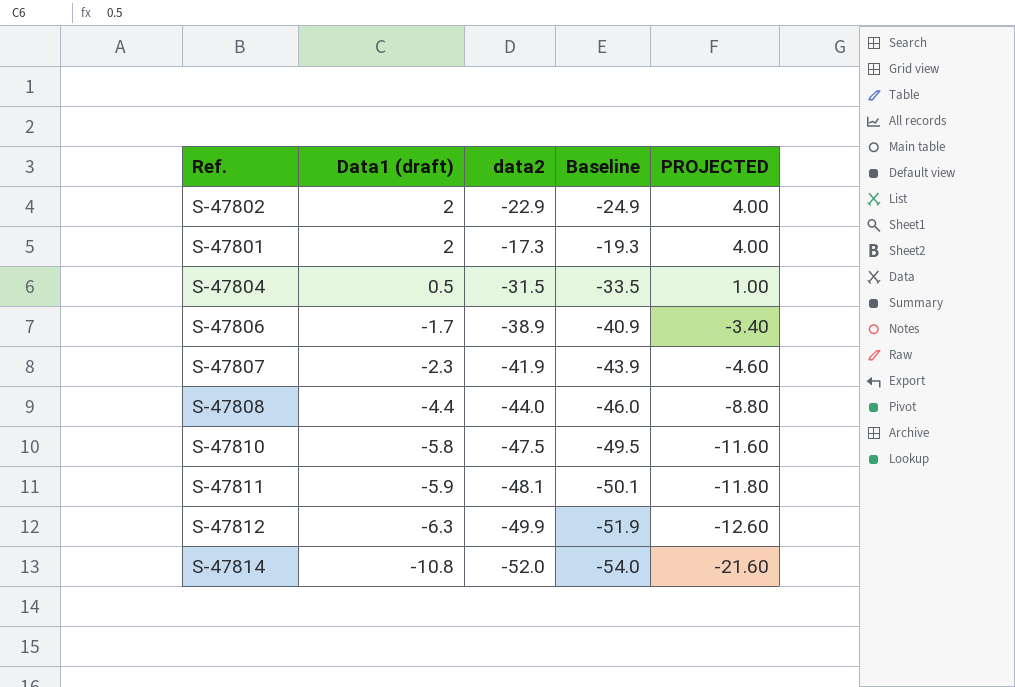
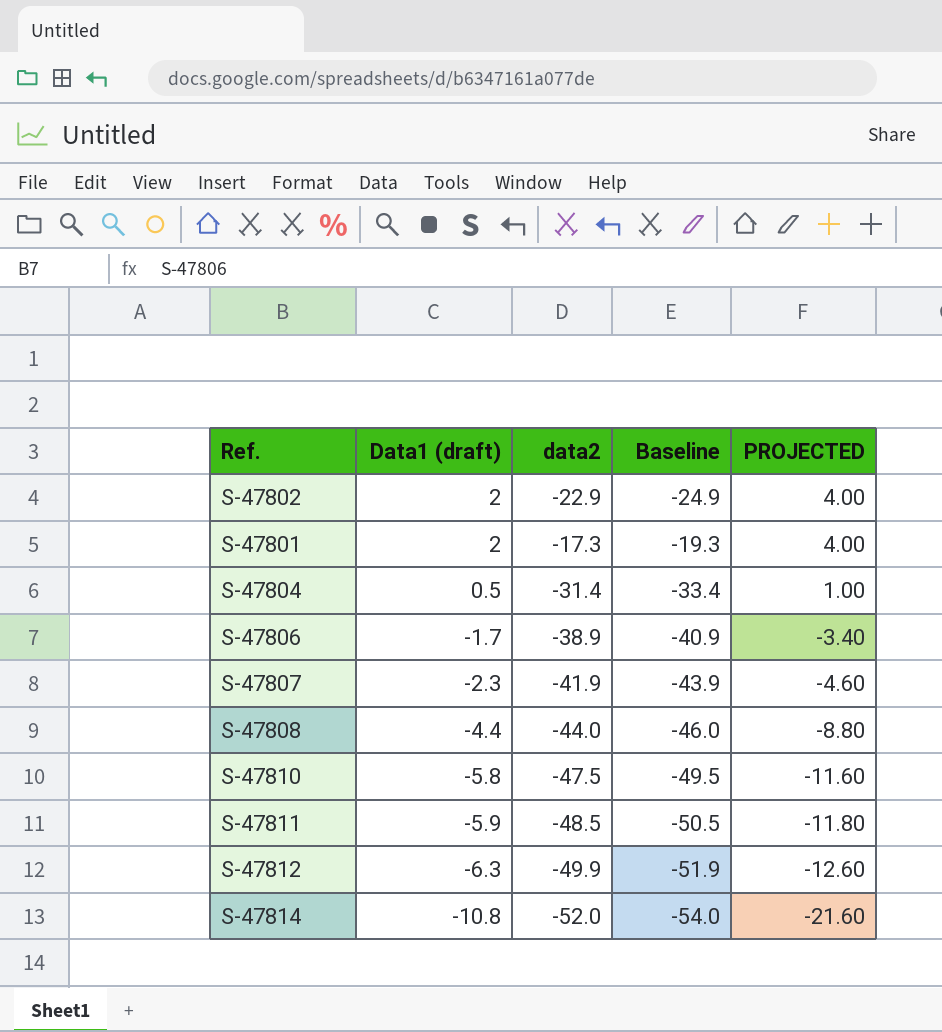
S-47804 | data2: -31.5 -> -31.4
S-47804 | Baseline: -33.5 -> -33.4
S-47811 | data2: -48.1 -> -48.5
S-47811 | Baseline: -50.1 -> -50.5

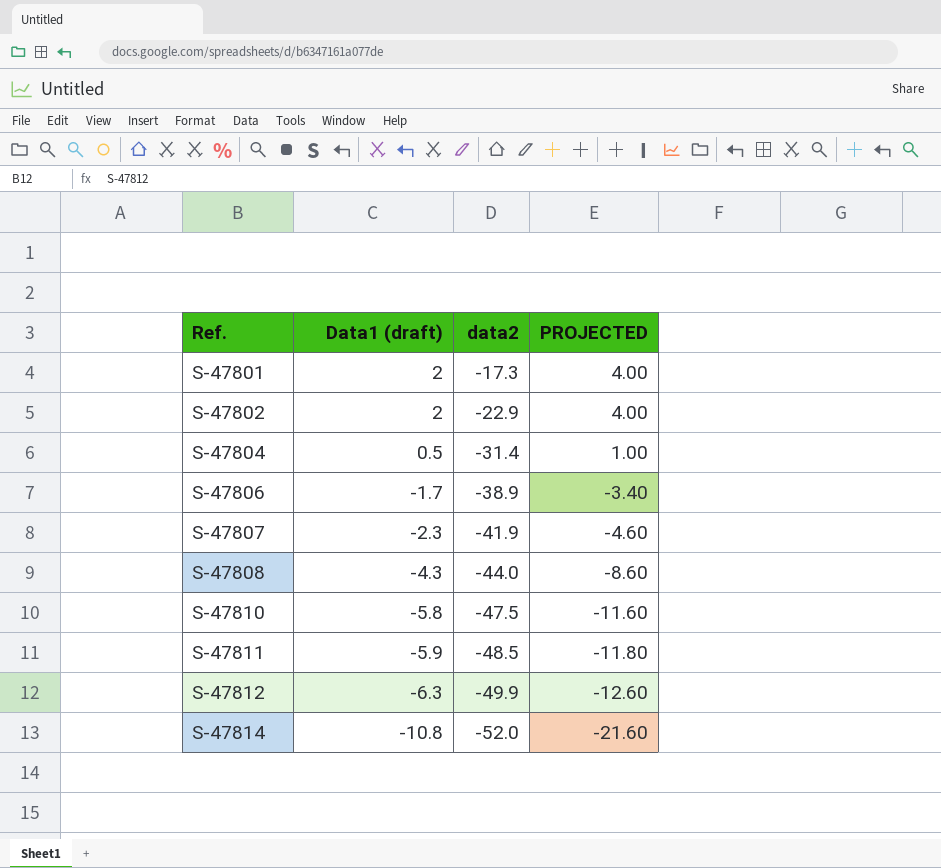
row order: Data1 (draft) descending -> Ref. ascending
column Baseline | formula: [data2] - 2 -> none
S-47808 | Data1 (draft): -4.4 -> -4.3
S-47808 | PROJECTED: -8.80 -> -8.60

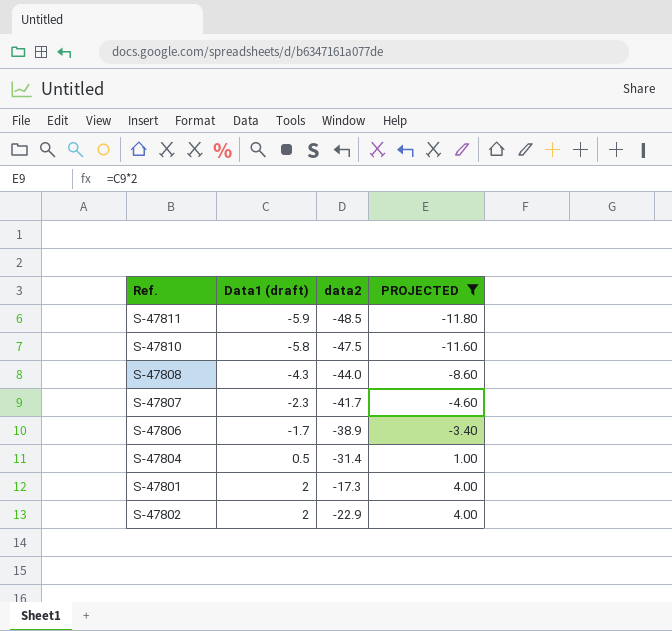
filter: none -> PROJECTED >= -11.80
row order: Ref. ascending -> Data1 (draft) ascending
S-47807 | data2: -41.9 -> -41.7

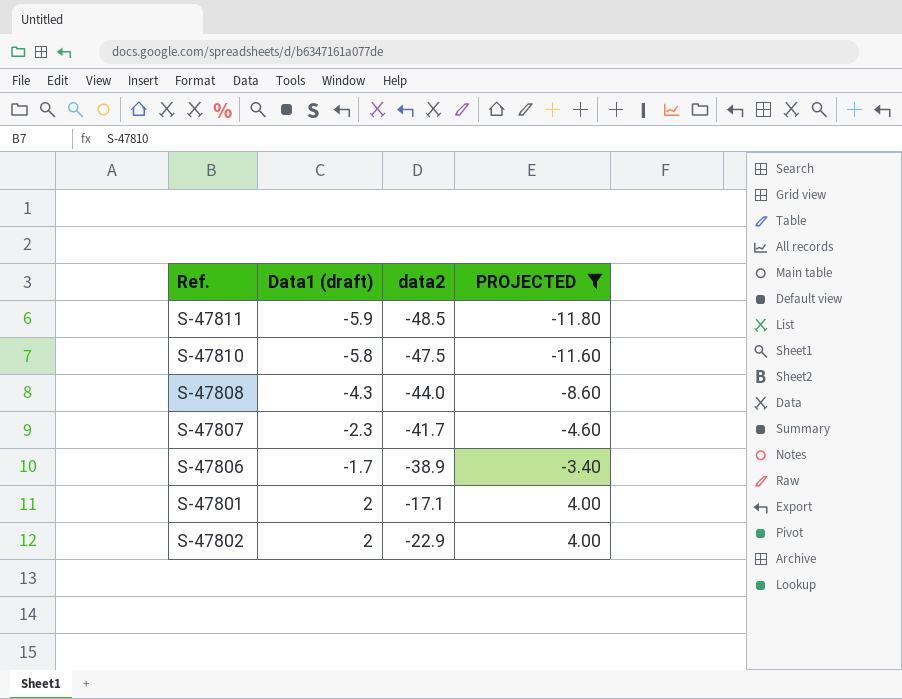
row S-47804: 0.5 | -31.4 | 1.00 -> none
S-47801 | data2: -17.3 -> -17.1

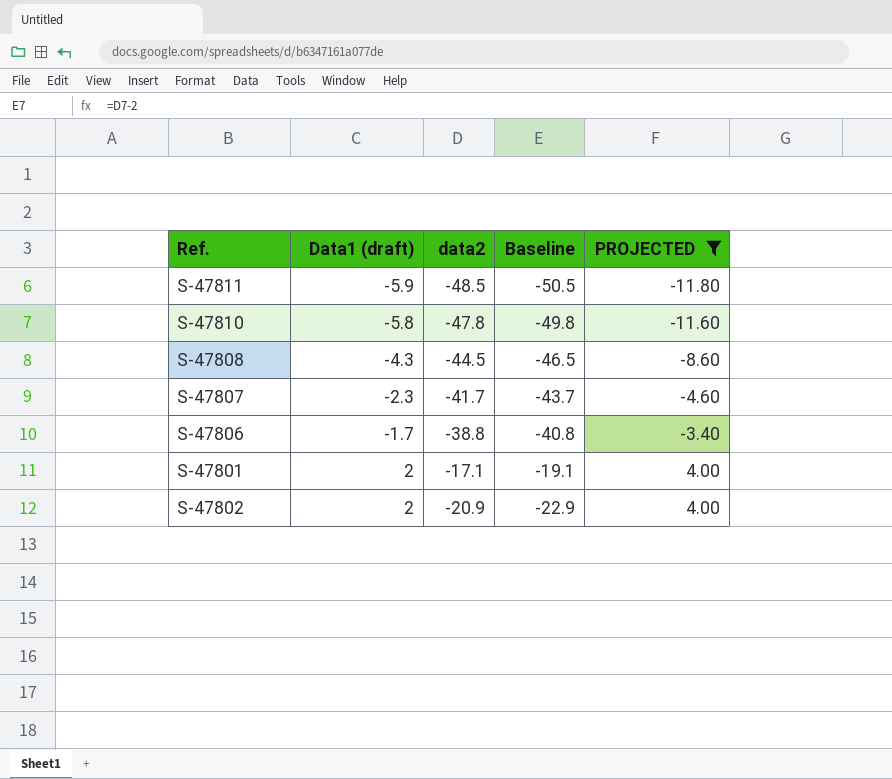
column Baseline | formula: none -> [data2] - 2
S-47810 | data2: -47.5 -> -47.8
S-47808 | data2: -44.0 -> -44.5
S-47806 | data2: -38.9 -> -38.8
S-47802 | data2: -22.9 -> -20.9

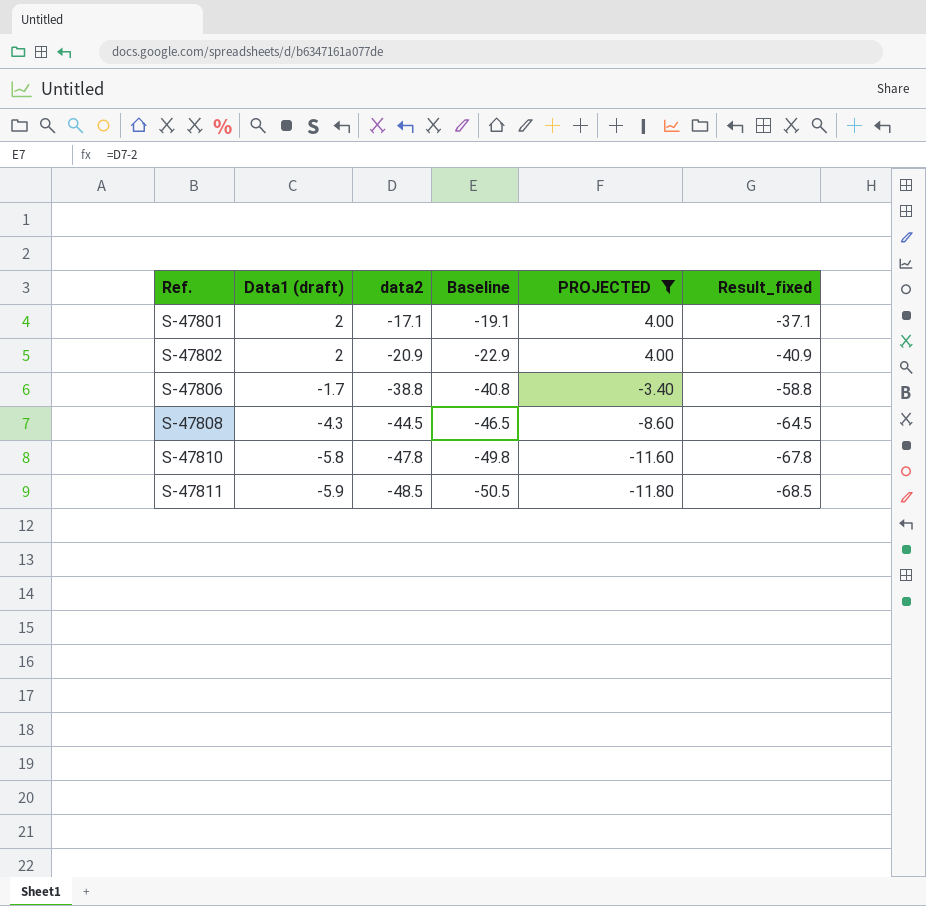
row order: Data1 (draft) ascending -> Ref. ascending
column Result_fixed | formula: none -> [data2] - 20
row S-47807: -2.3 | -41.7 | -43.7 | -4.60 -> none

